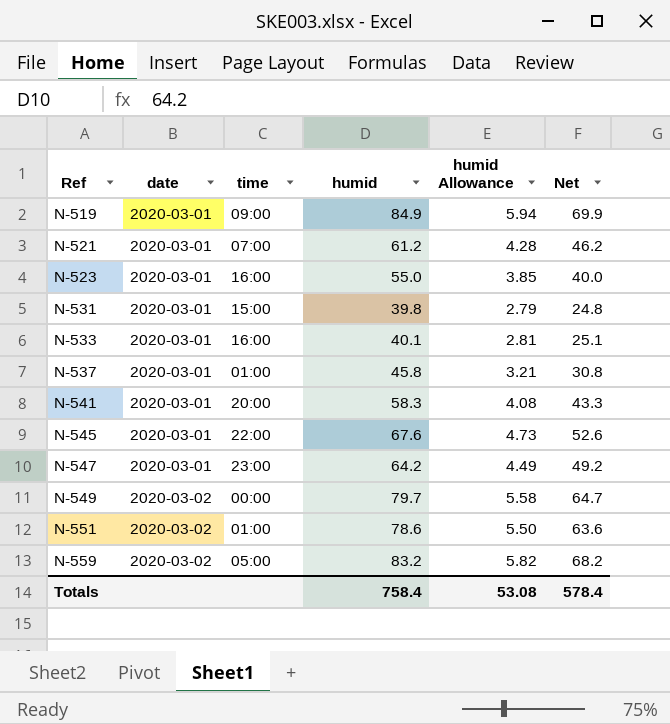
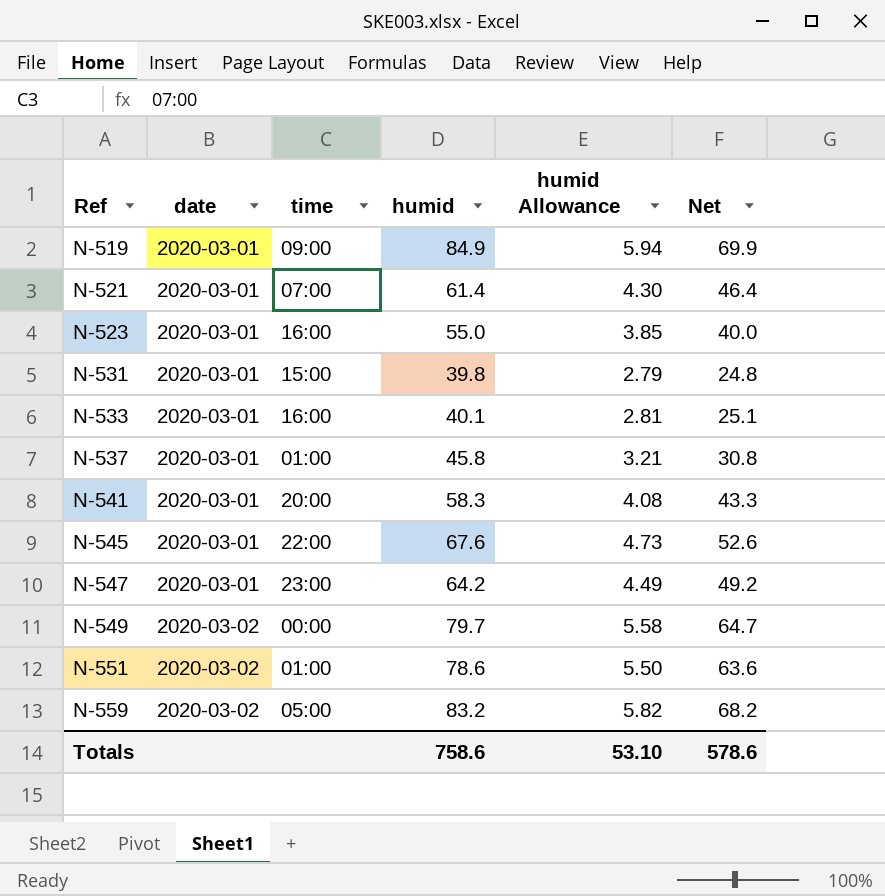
N-521 | humid: 61.2 -> 61.4
N-521 | humid Allowance: 4.28 -> 4.30
N-521 | Net: 46.2 -> 46.4
Totals | humid: 758.4 -> 758.6
Totals | humid Allowance: 53.08 -> 53.10
Totals | Net: 578.4 -> 578.6

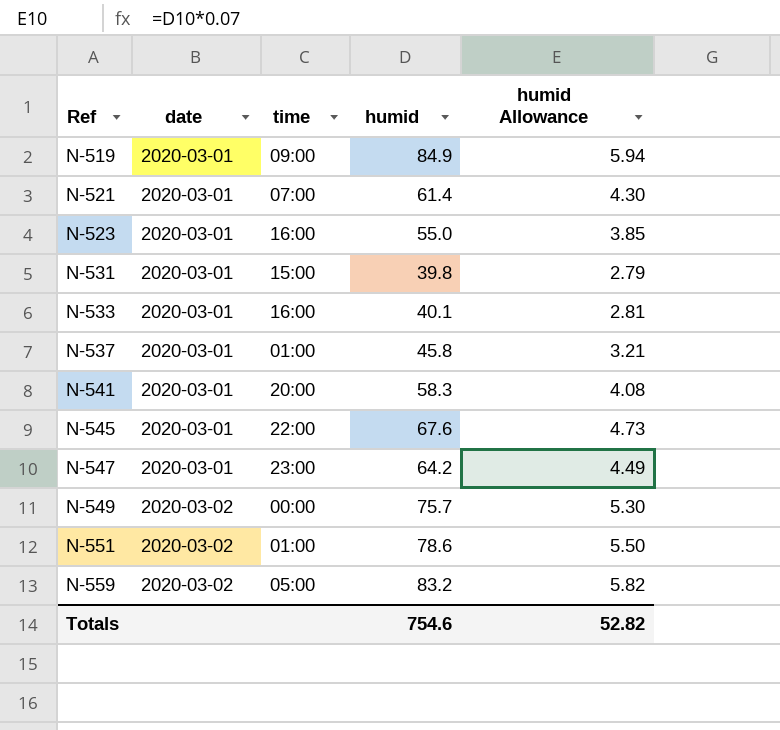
column Net | formula: [humid] - 15 -> none
N-549 | humid: 79.7 -> 75.7
N-549 | humid Allowance: 5.58 -> 5.30
Totals | humid: 758.6 -> 754.6
Totals | humid Allowance: 53.10 -> 52.82

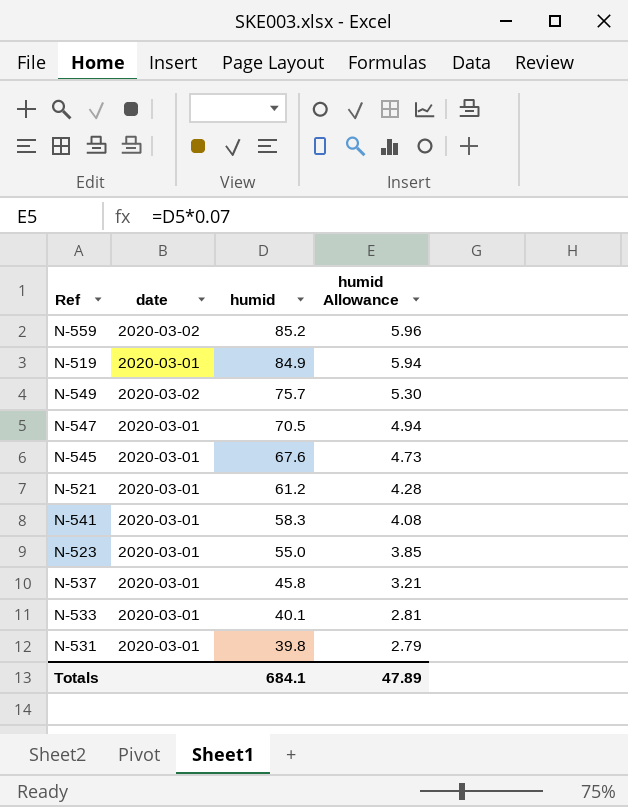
row order: Ref ascending -> humid descending
column time | position: 3 -> none
row N-551: 2020-03-02 | 01:00 | 78.6 | 5.50 -> none
N-559 | humid: 83.2 -> 85.2
N-559 | humid Allowance: 5.82 -> 5.96
N-547 | humid: 64.2 -> 70.5
N-547 | humid Allowance: 4.49 -> 4.94
N-521 | humid: 61.4 -> 61.2
N-521 | humid Allowance: 4.30 -> 4.28
Totals | humid: 754.6 -> 684.1
Totals | humid Allowance: 52.82 -> 47.89

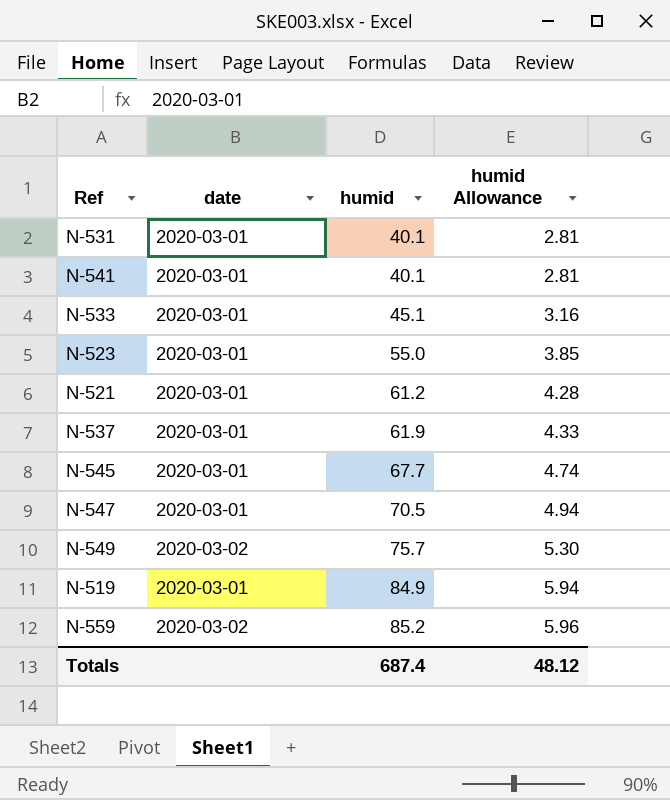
row order: humid descending -> humid ascending
N-531 | humid: 39.8 -> 40.1
N-531 | humid Allowance: 2.79 -> 2.81
N-541 | humid: 58.3 -> 40.1
N-541 | humid Allowance: 4.08 -> 2.81
N-533 | humid: 40.1 -> 45.1
N-533 | humid Allowance: 2.81 -> 3.16
N-537 | humid: 45.8 -> 61.9
N-537 | humid Allowance: 3.21 -> 4.33
N-545 | humid: 67.6 -> 67.7
N-545 | humid Allowance: 4.73 -> 4.74
Totals | humid: 684.1 -> 687.4
Totals | humid Allowance: 47.89 -> 48.12

